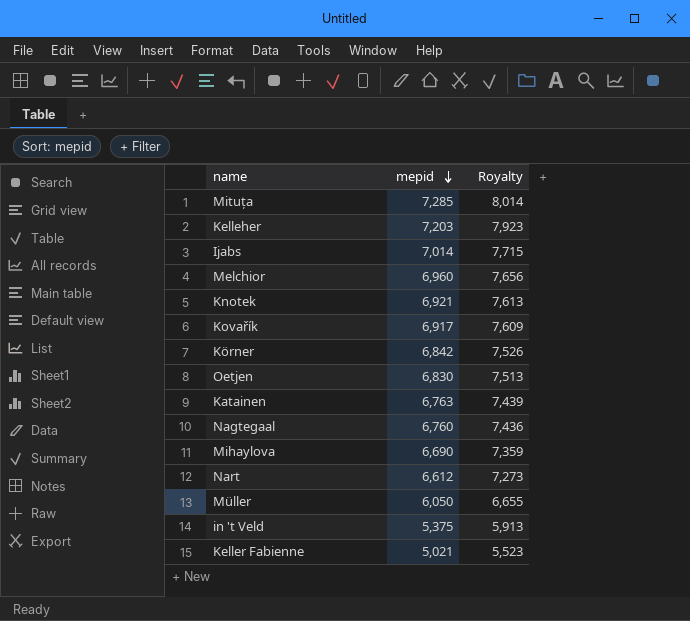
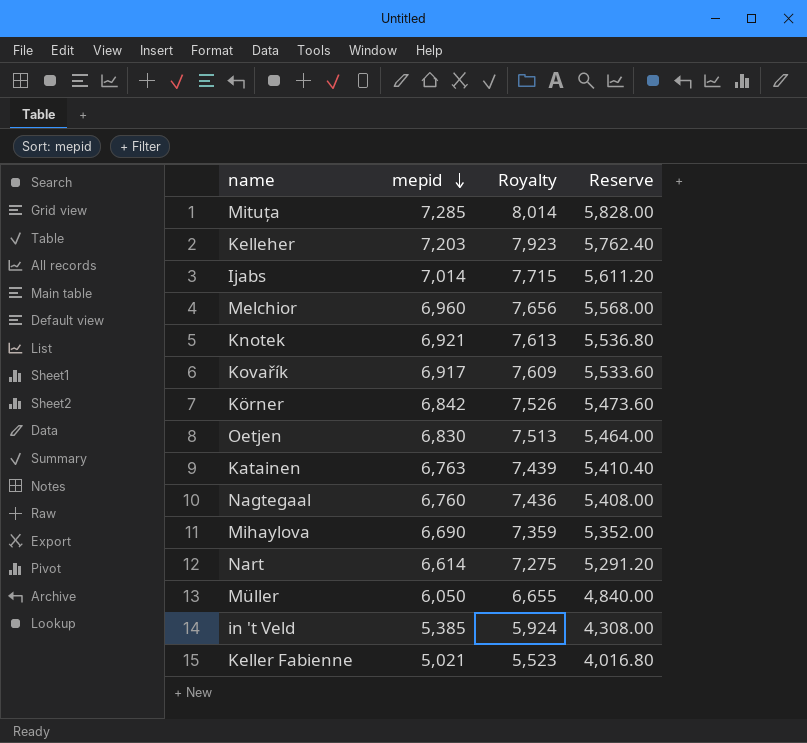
column Reserve | formula: none -> [mepid] * 0.8
Nart | mepid: 6,612 -> 6,614
Nart | Royalty: 7,273 -> 7,275
in 't Veld | mepid: 5,375 -> 5,385
in 't Veld | Royalty: 5,913 -> 5,924

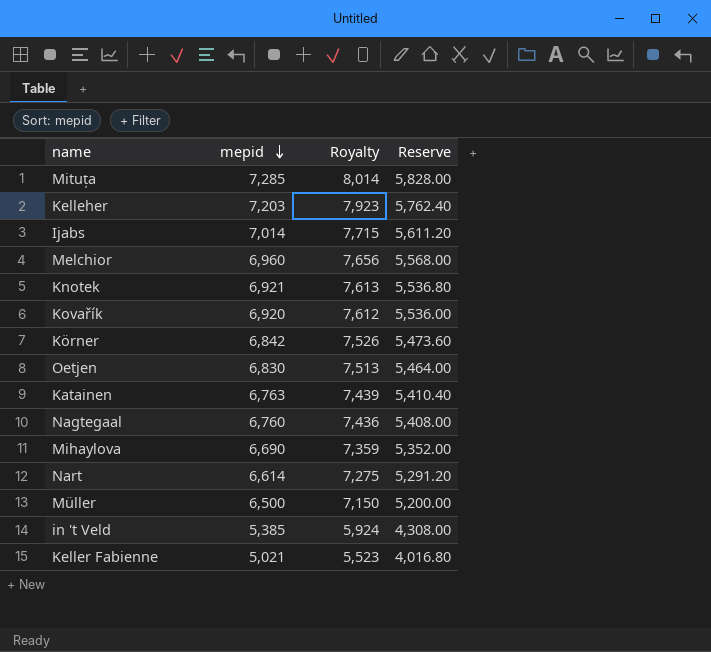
Kovařík | mepid: 6,917 -> 6,920
Kovařík | Royalty: 7,609 -> 7,612
Kovařík | Reserve: 5,533.60 -> 5,536.00
Müller | mepid: 6,050 -> 6,500
Müller | Royalty: 6,655 -> 7,150
Müller | Reserve: 4,840.00 -> 5,200.00

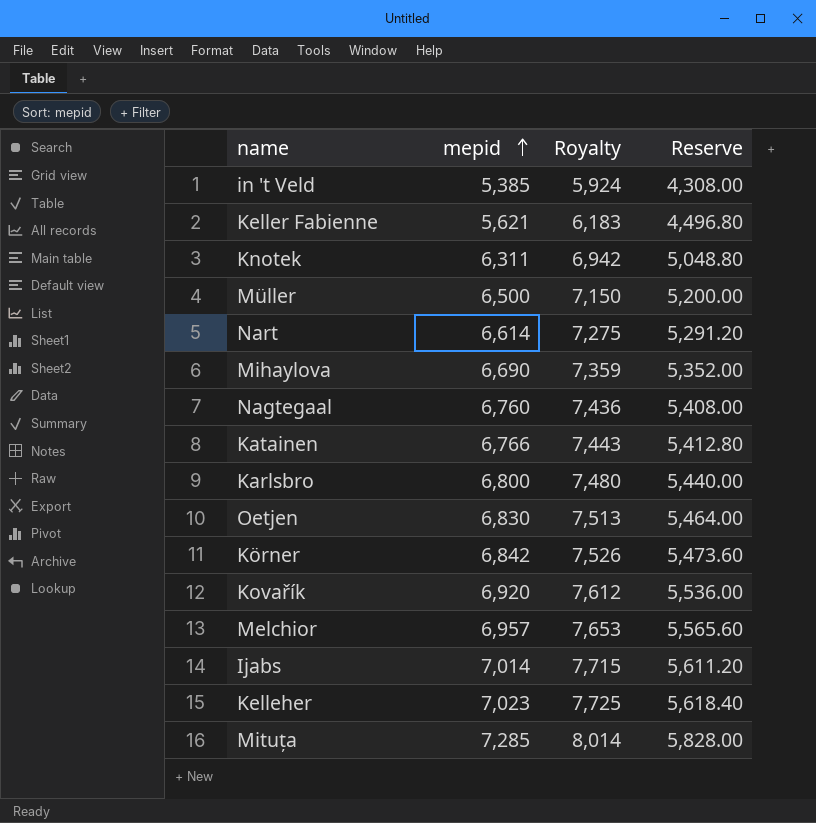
row order: mepid descending -> mepid ascending
Keller Fabienne | mepid: 5,021 -> 5,621
Keller Fabienne | Royalty: 5,523 -> 6,183
Keller Fabienne | Reserve: 4,016.80 -> 4,496.80
Knotek | mepid: 6,921 -> 6,311
Knotek | Royalty: 7,613 -> 6,942
Knotek | Reserve: 5,536.80 -> 5,048.80
Katainen | mepid: 6,763 -> 6,766
Katainen | Royalty: 7,439 -> 7,443
Katainen | Reserve: 5,410.40 -> 5,412.80
row Karlsbro: none -> 6,800 | 7,480 | 5,440.00
Melchior | mepid: 6,960 -> 6,957
Melchior | Royalty: 7,656 -> 7,653
Melchior | Reserve: 5,568.00 -> 5,565.60
Kelleher | mepid: 7,203 -> 7,023
Kelleher | Royalty: 7,923 -> 7,725
Kelleher | Reserve: 5,762.40 -> 5,618.40

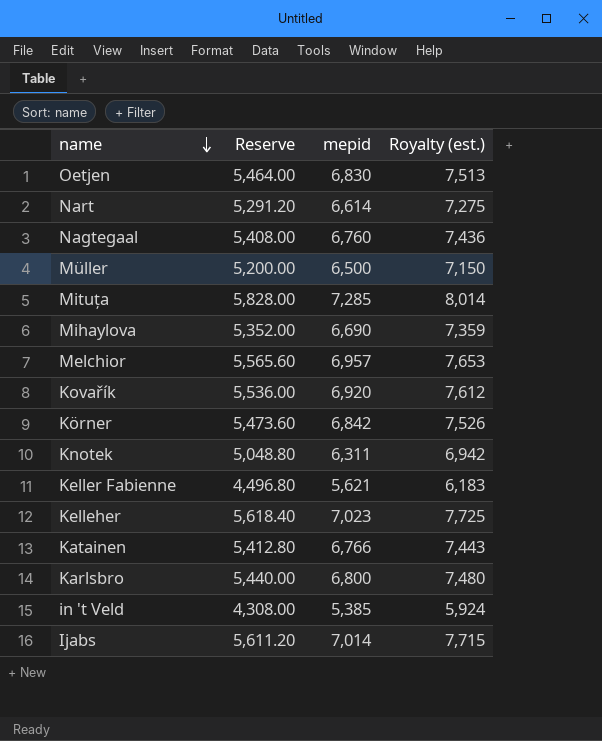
row order: mepid ascending -> name descending
column Reserve | position: 4 -> 2
column name: Royalty -> Royalty (est.)

